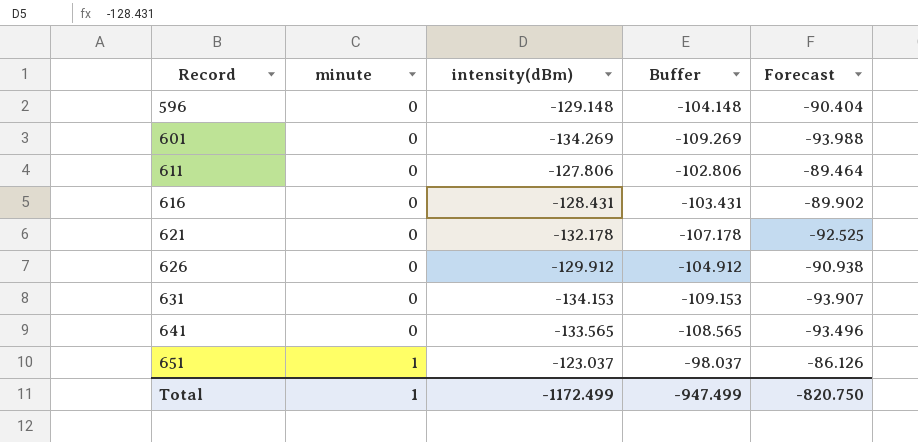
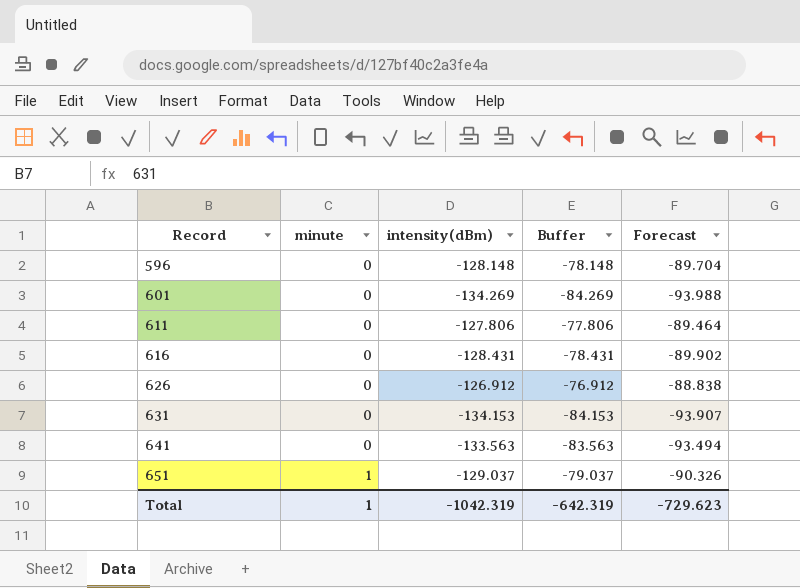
column Buffer | formula: [intensity(dBm)] + 25 -> [intensity(dBm)] + 50
row 621: 0 | -132.178 | -107.178 | -92.525 -> none
596 | intensity(dBm): -129.148 -> -128.148
596 | Forecast: -90.404 -> -89.704
626 | intensity(dBm): -129.912 -> -126.912
626 | Forecast: -90.938 -> -88.838
641 | intensity(dBm): -133.565 -> -133.563
641 | Forecast: -93.496 -> -93.494
651 | intensity(dBm): -123.037 -> -129.037
651 | Forecast: -86.126 -> -90.326
Total | intensity(dBm): -1172.499 -> -1042.319
Total | Buffer: -947.499 -> -642.319
Total | Forecast: -820.750 -> -729.623

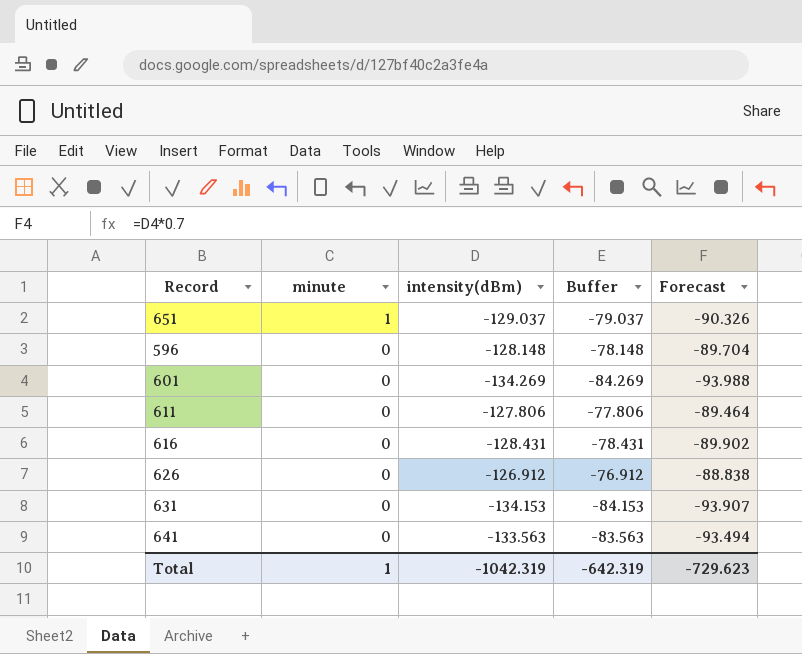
row order: Record ascending -> minute descending

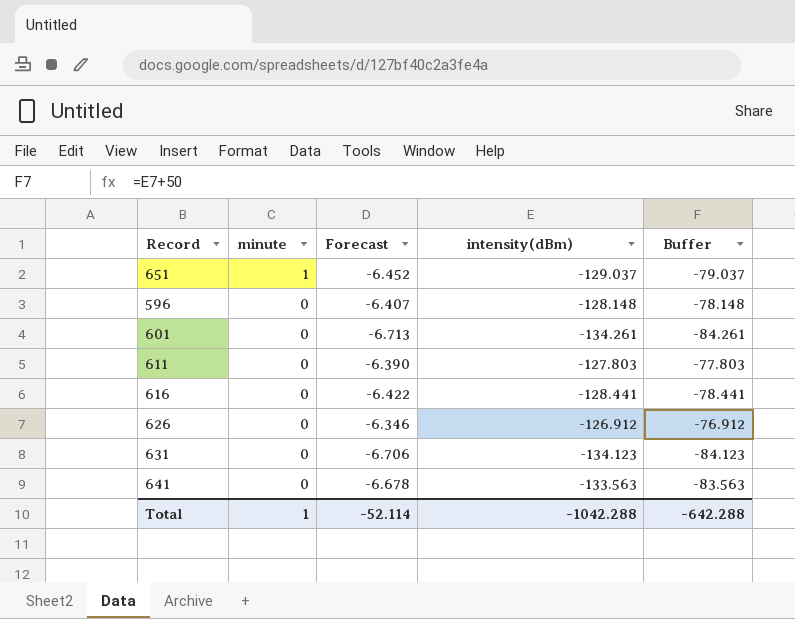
column Forecast | formula: [intensity(dBm)] * 0.7 -> [intensity(dBm)] * 0.05
column Forecast | position: 5 -> 3
601 | intensity(dBm): -134.269 -> -134.261
601 | Buffer: -84.269 -> -84.261
611 | intensity(dBm): -127.806 -> -127.803
611 | Buffer: -77.806 -> -77.803
616 | intensity(dBm): -128.431 -> -128.441
616 | Buffer: -78.431 -> -78.441
631 | intensity(dBm): -134.153 -> -134.123
631 | Buffer: -84.153 -> -84.123
Total | Forecast: -729.623 -> -52.114
Total | intensity(dBm): -1042.319 -> -1042.288
Total | Buffer: -642.319 -> -642.288

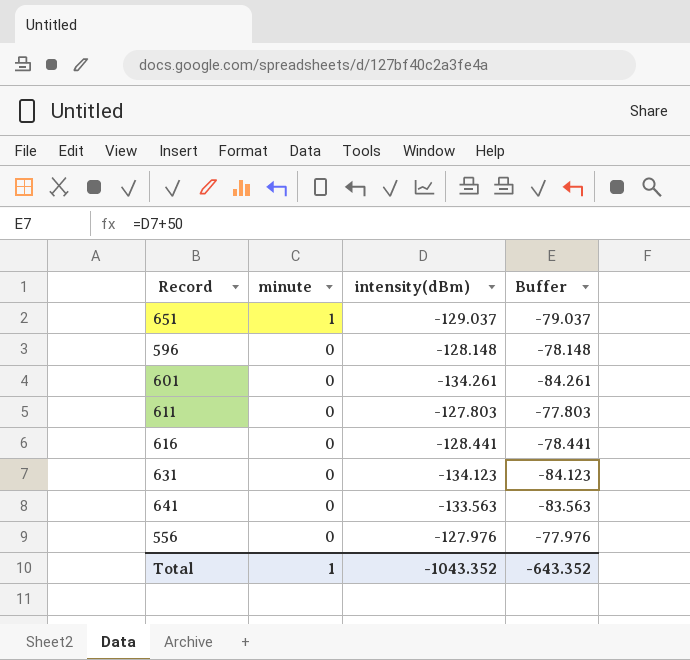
column Forecast | formula: [intensity(dBm)] * 0.05 -> none
row 626: 0 | -6.346 | -126.912 | -76.912 -> none
row 556: none -> 0 | -127.976 | -77.976
Total | intensity(dBm): -1042.288 -> -1043.352
Total | Buffer: -642.288 -> -643.352

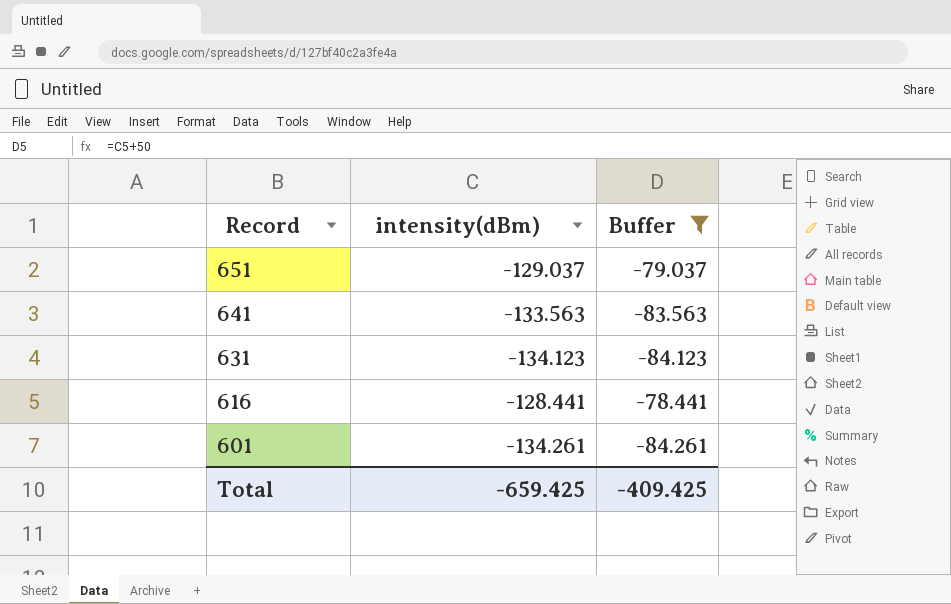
filter: none -> Buffer <= -78.441
row order: minute descending -> Record descending
column minute | position: 2 -> none
Total | intensity(dBm): -1043.352 -> -659.425
Total | Buffer: -643.352 -> -409.425

